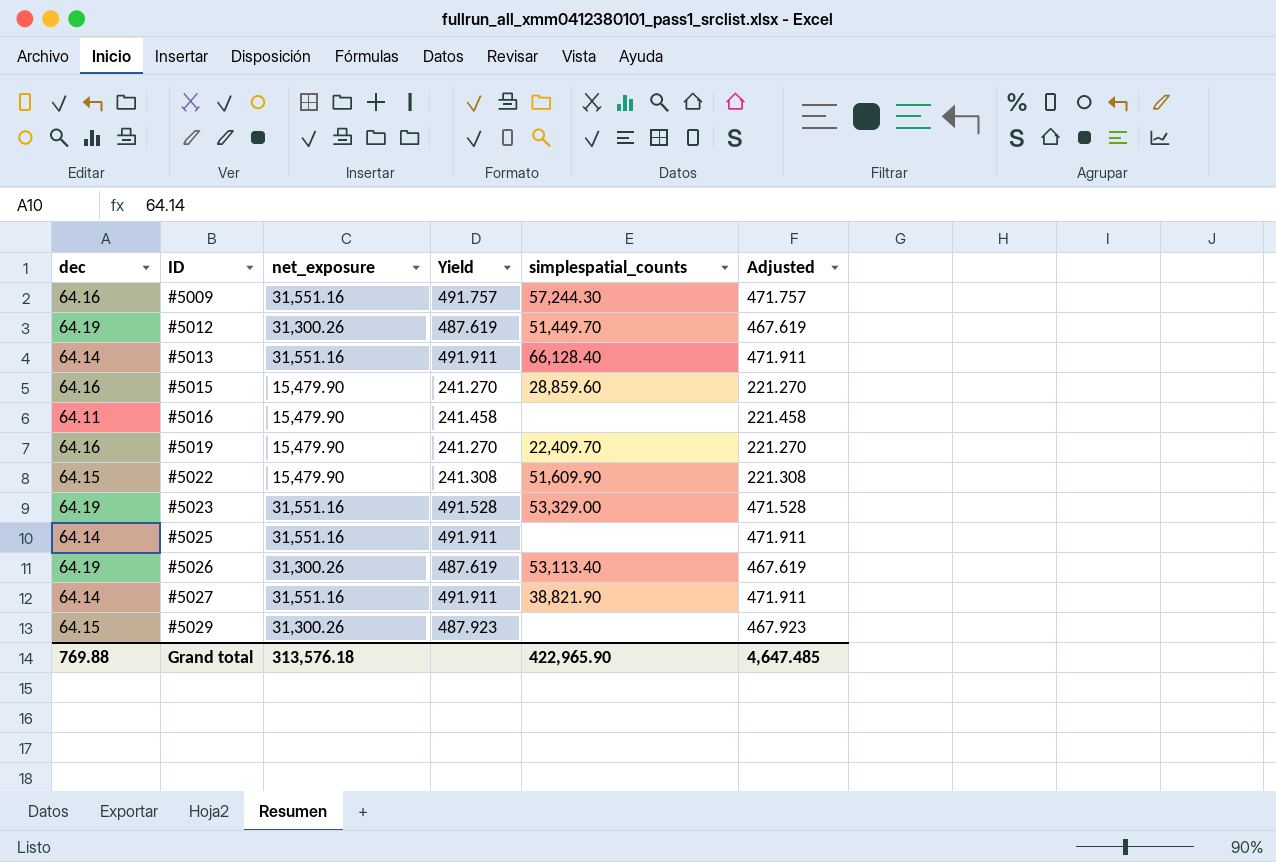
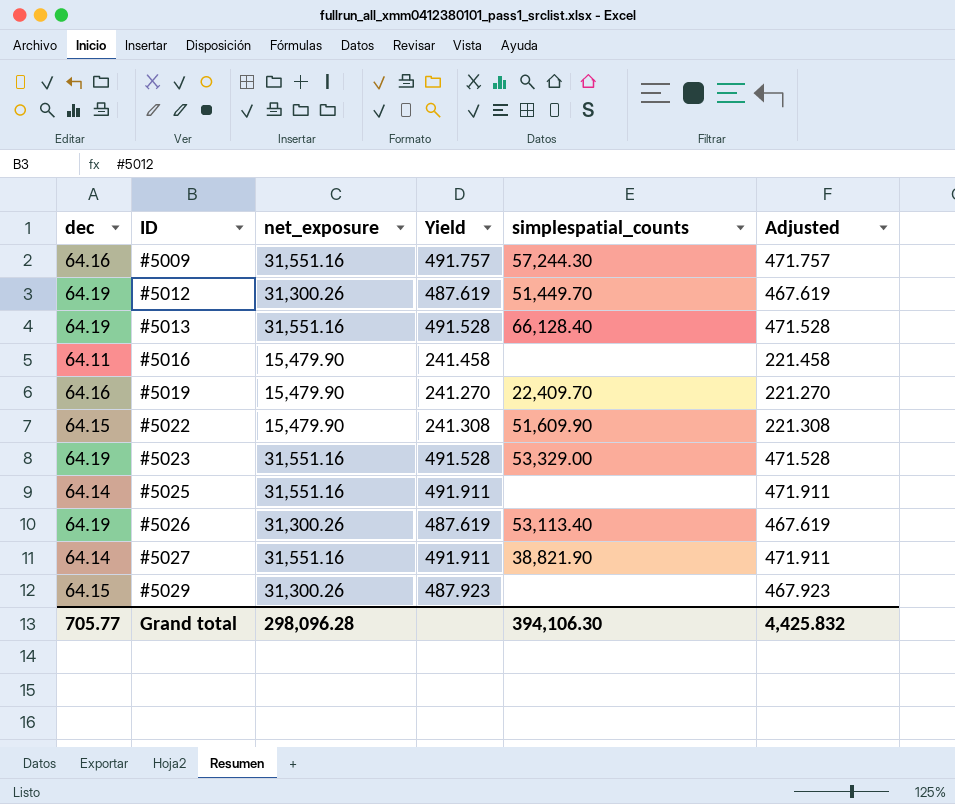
row #5015: 64.16 | 15,479.90 | 241.270 | 28,859.60 | 221.270 -> none
#5013 | dec: 64.14 -> 64.19
#5013 | Yield: 491.911 -> 491.528
#5013 | Adjusted: 471.911 -> 471.528
Grand total | dec: 769.88 -> 705.77
Grand total | net_exposure: 313,576.18 -> 298,096.28
Grand total | simplespatial_counts: 422,965.90 -> 394,106.30
Grand total | Adjusted: 4,647.485 -> 4,425.832

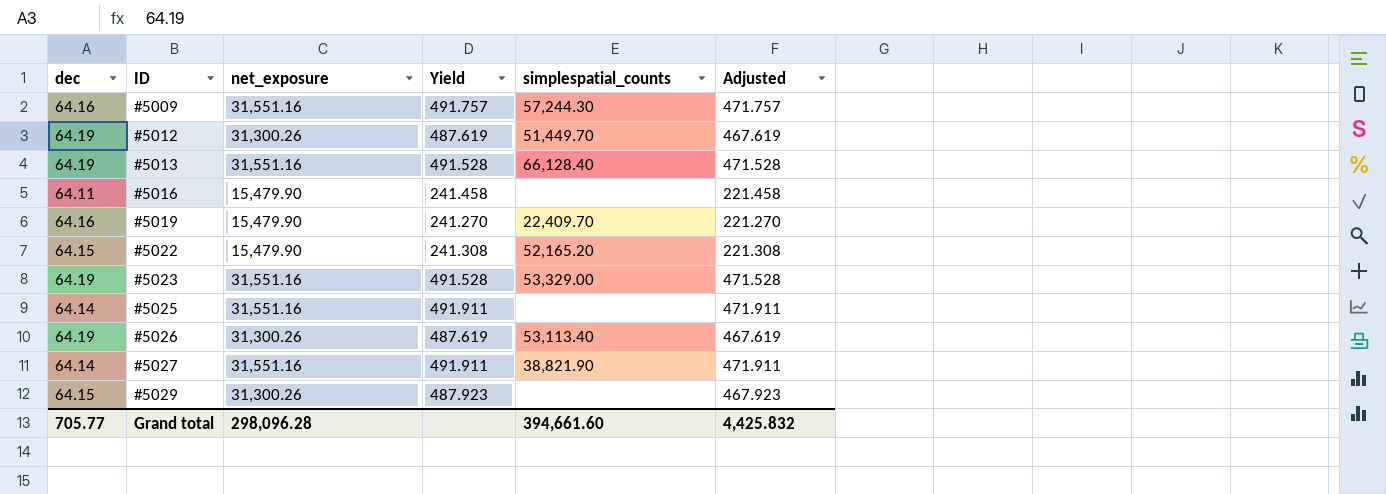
#5022 | simplespatial_counts: 51,609.90 -> 52,165.20
Grand total | simplespatial_counts: 394,106.30 -> 394,661.60

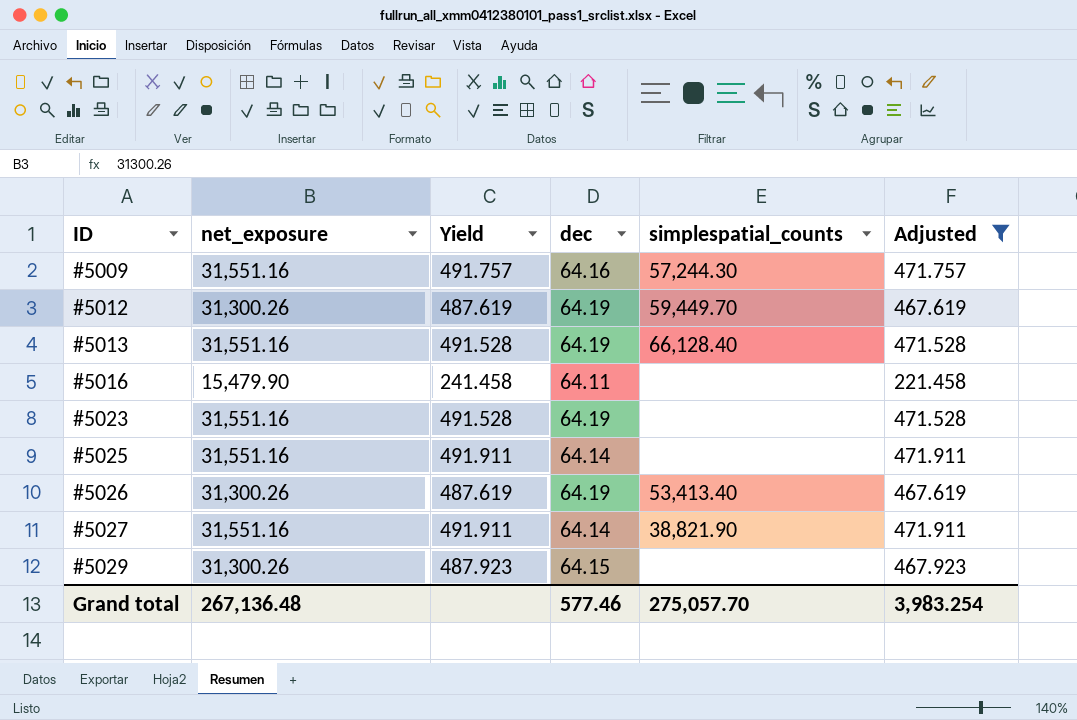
filter: none -> Adjusted >= 221.458
column dec | position: 1 -> 4
#5012 | simplespatial_counts: 51,449.70 -> 59,449.70
#5023 | simplespatial_counts: 53,329.00 -> none
#5026 | simplespatial_counts: 53,113.40 -> 53,413.40
Grand total | net_exposure: 298,096.28 -> 267,136.48
Grand total | dec: 705.77 -> 577.46
Grand total | simplespatial_counts: 394,661.60 -> 275,057.70
Grand total | Adjusted: 4,425.832 -> 3,983.254

